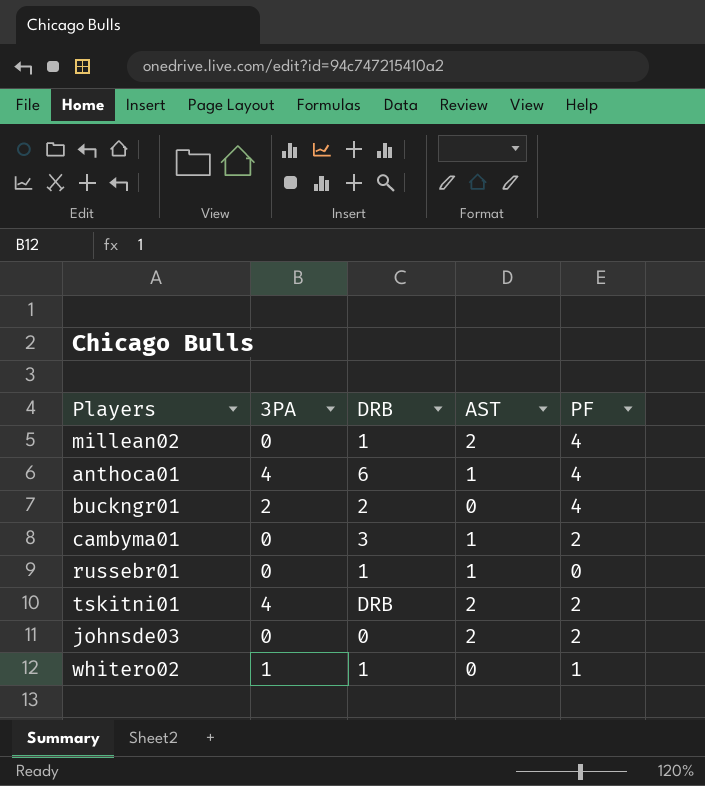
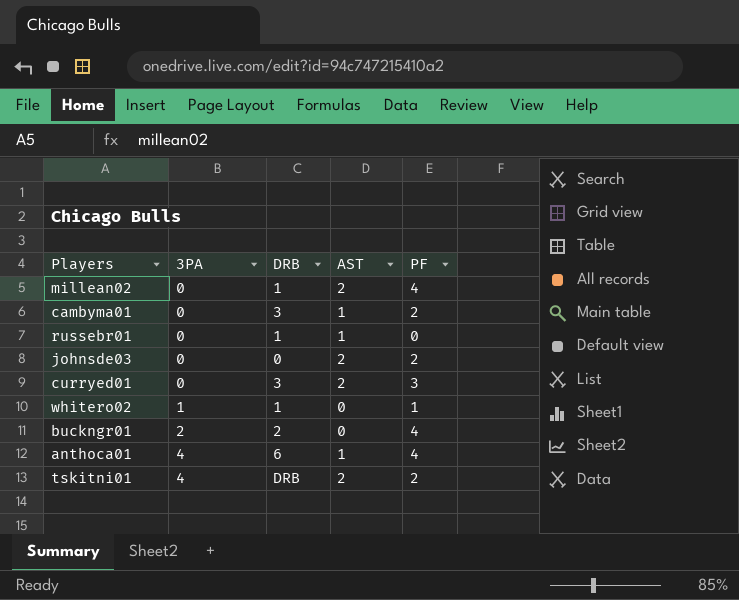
row order: none -> 3PA ascending
row curryed01: none -> 0 | 3 | 2 | 3

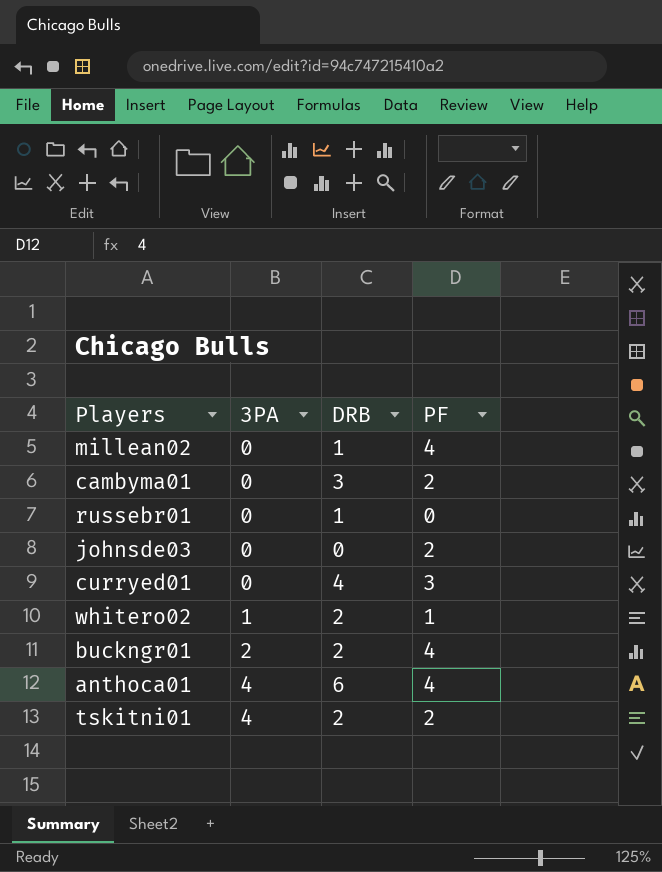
column AST | position: 4 -> none
curryed01 | DRB: 3 -> 4
whitero02 | DRB: 1 -> 2
tskitni01 | DRB: DRB -> 2

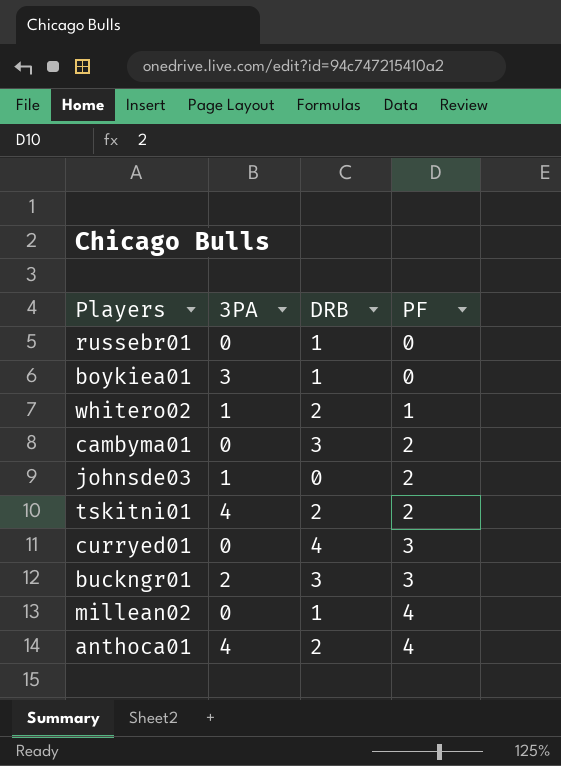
row order: 3PA ascending -> PF ascending
row boykiea01: none -> 3 | 1 | 0
johnsde03 | 3PA: 0 -> 1
buckngr01 | DRB: 2 -> 3
buckngr01 | PF: 4 -> 3
anthoca01 | DRB: 6 -> 2

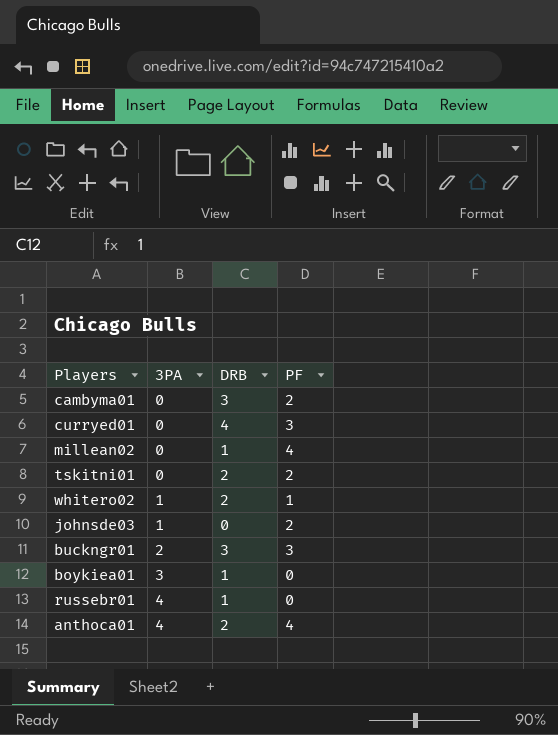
row order: PF ascending -> 3PA ascending
tskitni01 | 3PA: 4 -> 0
russebr01 | 3PA: 0 -> 4

